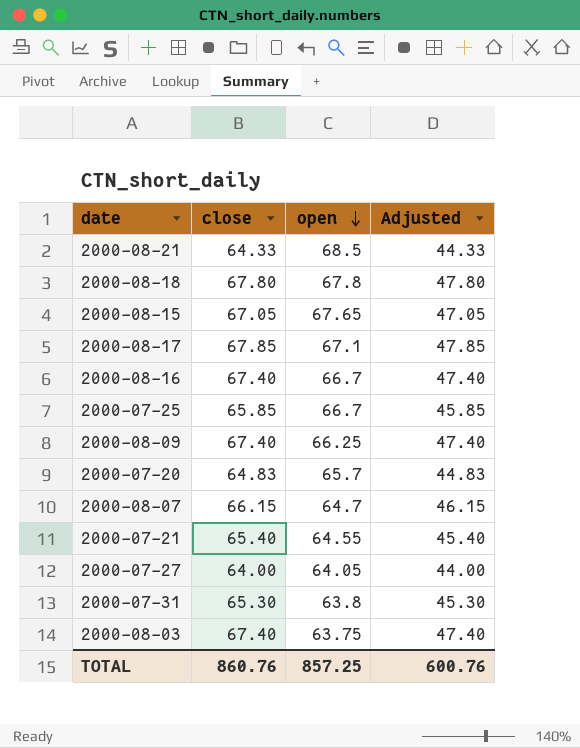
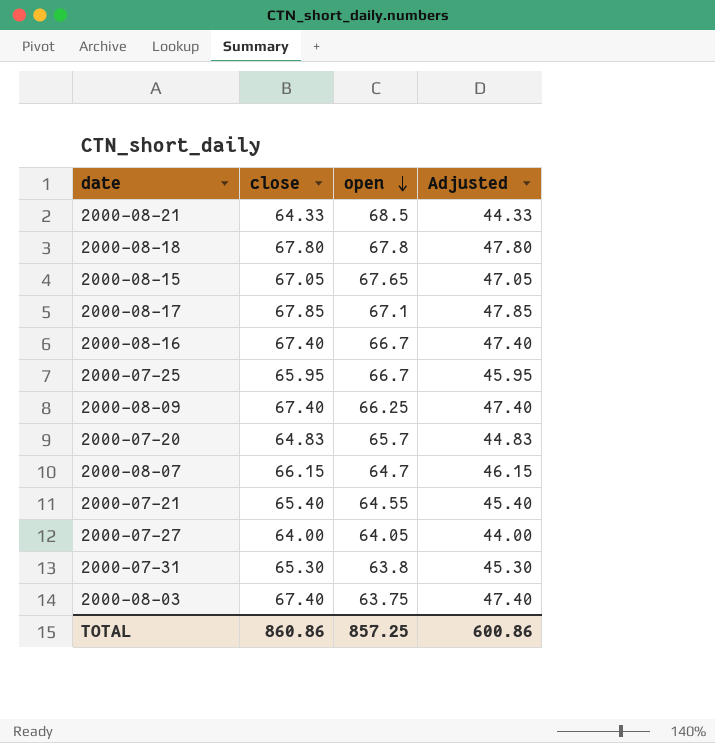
2000-07-25 | close: 65.85 -> 65.95
2000-07-25 | Adjusted: 45.85 -> 45.95
TOTAL | close: 860.76 -> 860.86
TOTAL | Adjusted: 600.76 -> 600.86

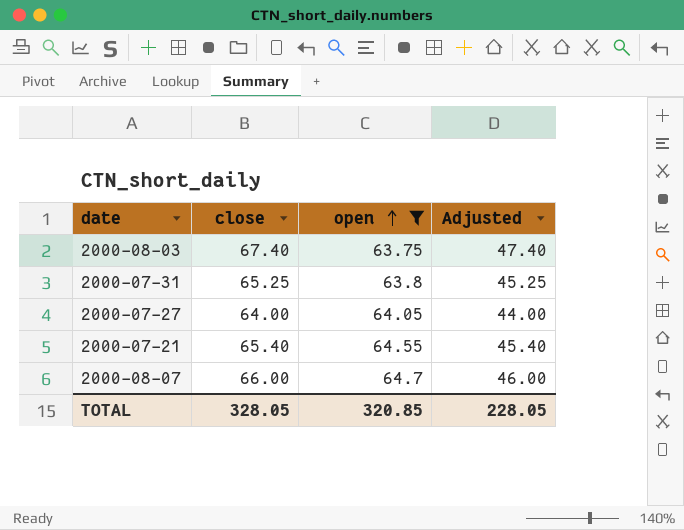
filter: none -> open <= 64.7
row order: open descending -> open ascending
2000-07-31 | close: 65.30 -> 65.25
2000-07-31 | Adjusted: 45.30 -> 45.25
2000-08-07 | close: 66.15 -> 66.00
2000-08-07 | Adjusted: 46.15 -> 46.00
TOTAL | close: 860.86 -> 328.05
TOTAL | open: 857.25 -> 320.85
TOTAL | Adjusted: 600.86 -> 228.05

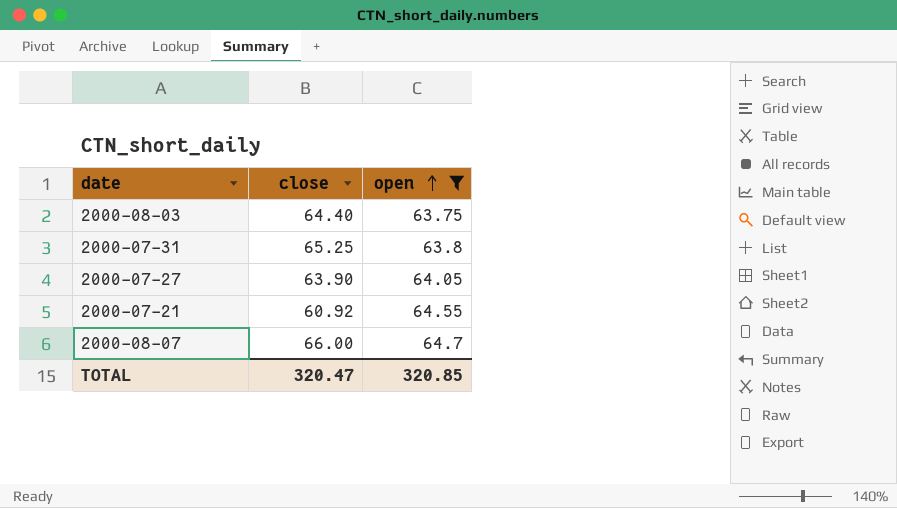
column Adjusted | formula: [close] - 20 -> none
2000-08-03 | close: 67.40 -> 64.40
2000-07-27 | close: 64.00 -> 63.90
2000-07-21 | close: 65.40 -> 60.92
TOTAL | close: 328.05 -> 320.47

